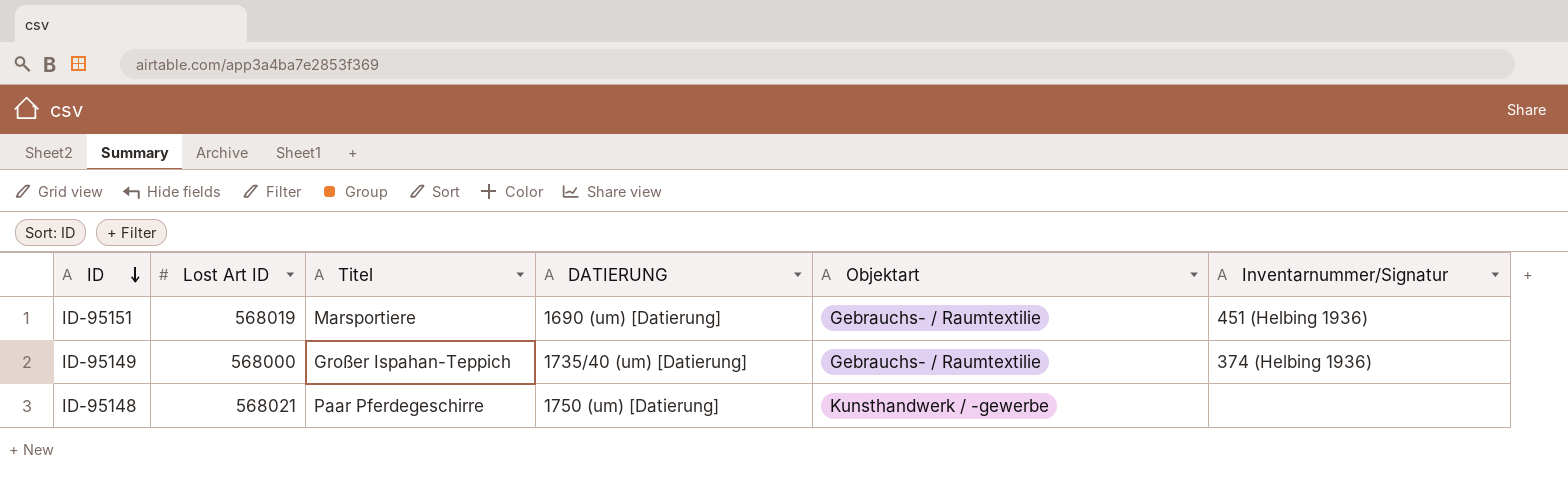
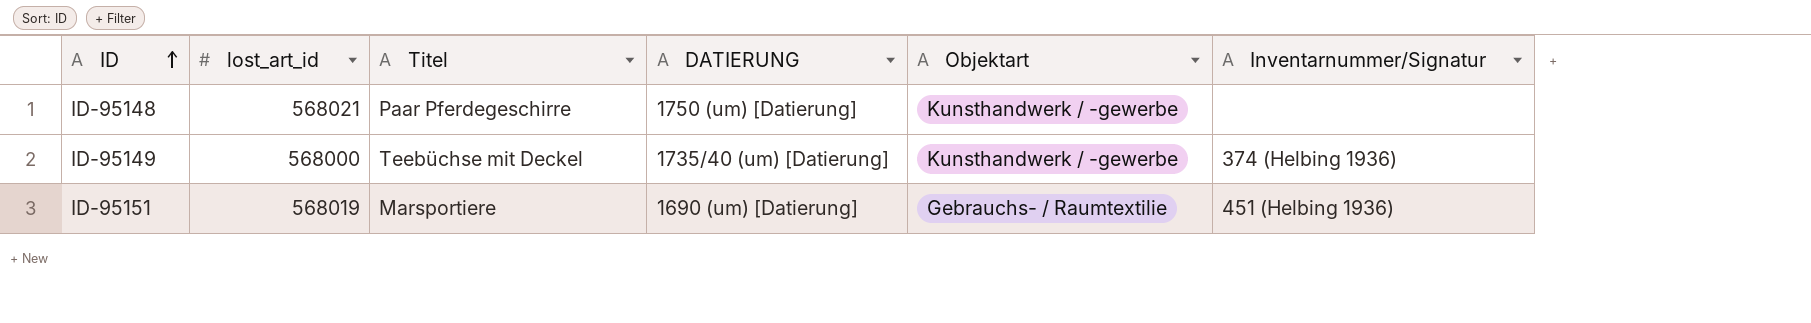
row order: ID descending -> ID ascending
column name: Lost Art ID -> lost_art_id
ID-95149 | Titel: Großer Ispahan-Teppich -> Teebüchse mit Deckel
ID-95149 | Objektart: Gebrauchs- / Raumtextilie -> Kunsthandwerk / -gewerbe

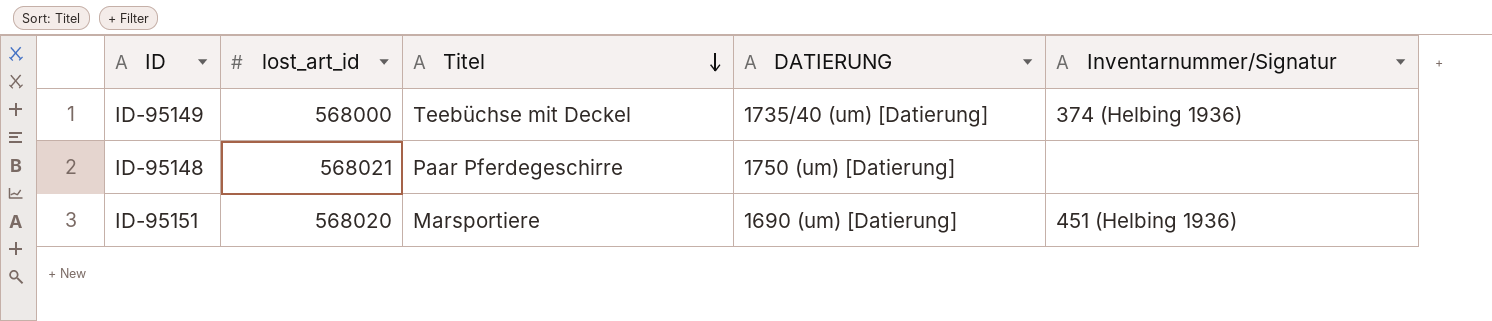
row order: ID ascending -> Titel descending
column Objektart | position: 5 -> none
ID-95151 | lost_art_id: 568019 -> 568020

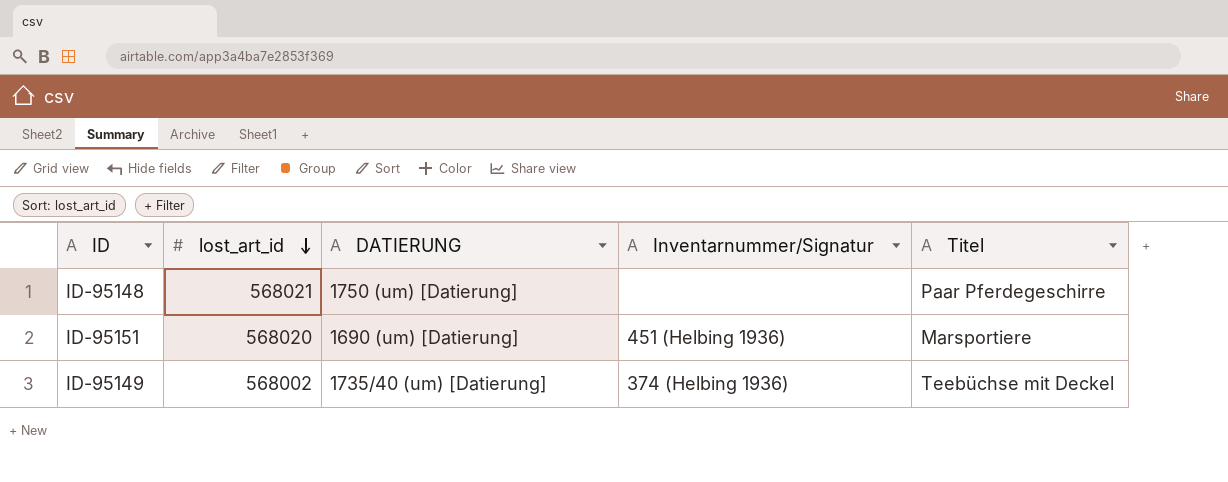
row order: Titel descending -> lost_art_id descending
column Titel | position: 3 -> 5
ID-95149 | lost_art_id: 568000 -> 568002

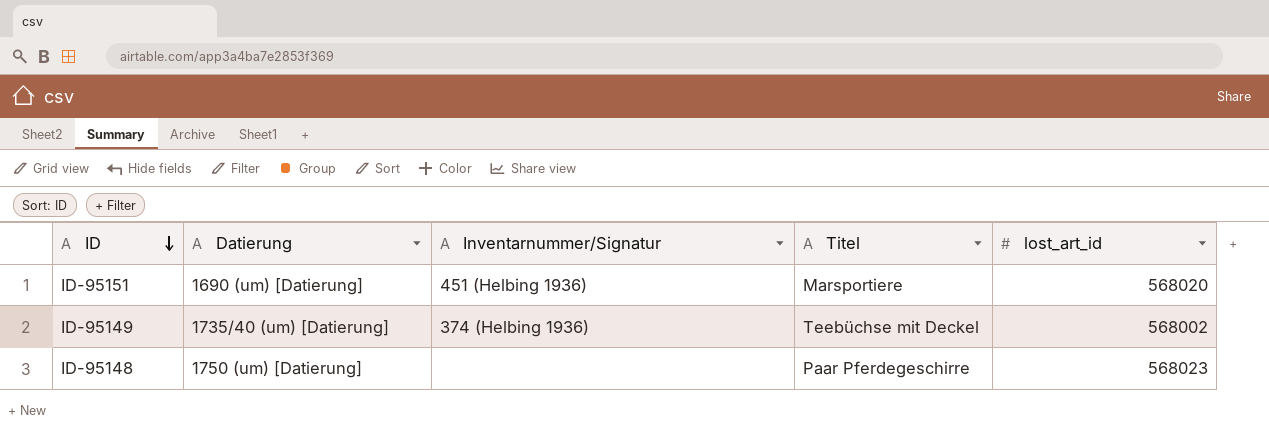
row order: lost_art_id descending -> ID descending
column name: DATIERUNG -> Datierung
column lost_art_id | position: 2 -> 5
ID-95148 | lost_art_id: 568021 -> 568023

